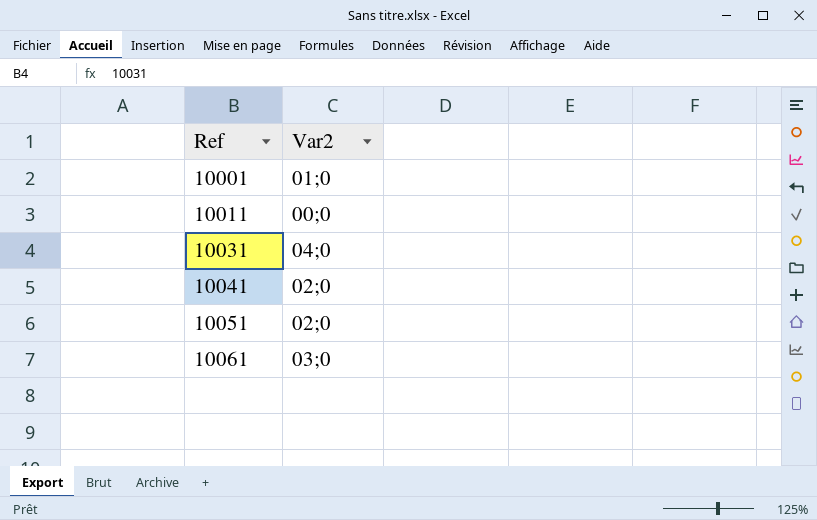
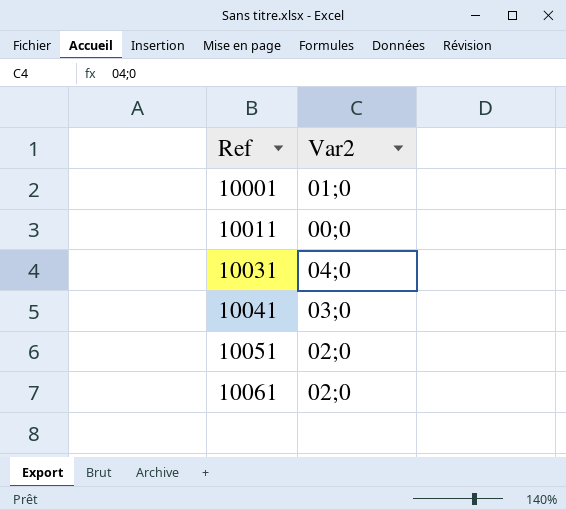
10041 | Var2: 02;0 -> 03;0
10061 | Var2: 03;0 -> 02;0

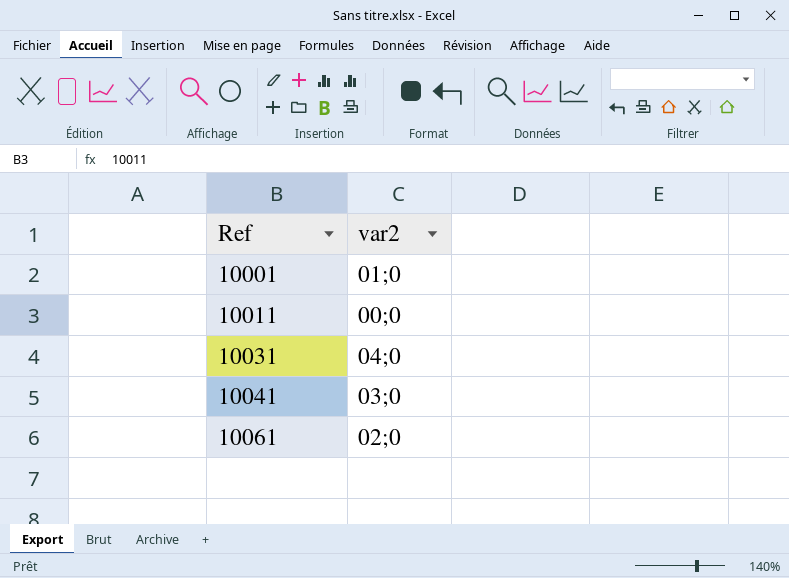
column name: Var2 -> var2
row 10051: 02;0 -> none

